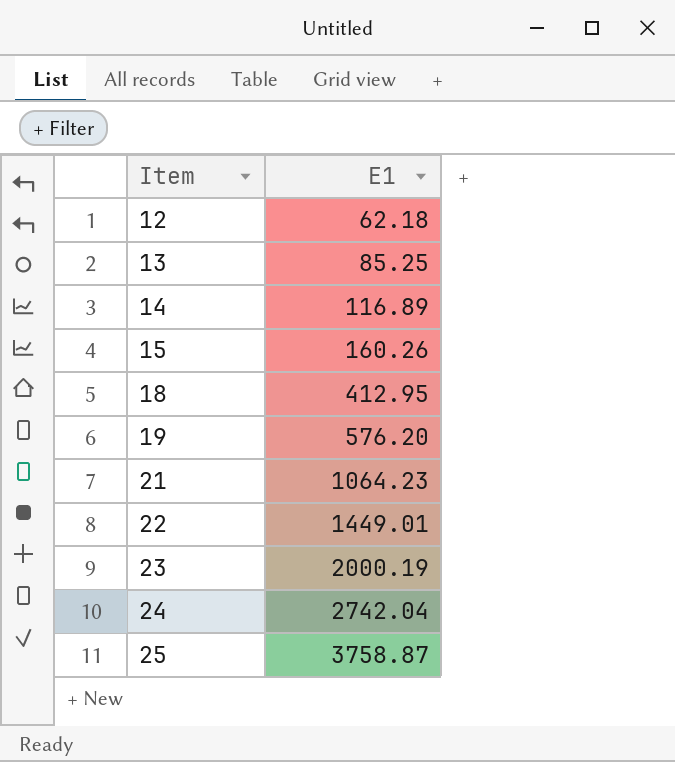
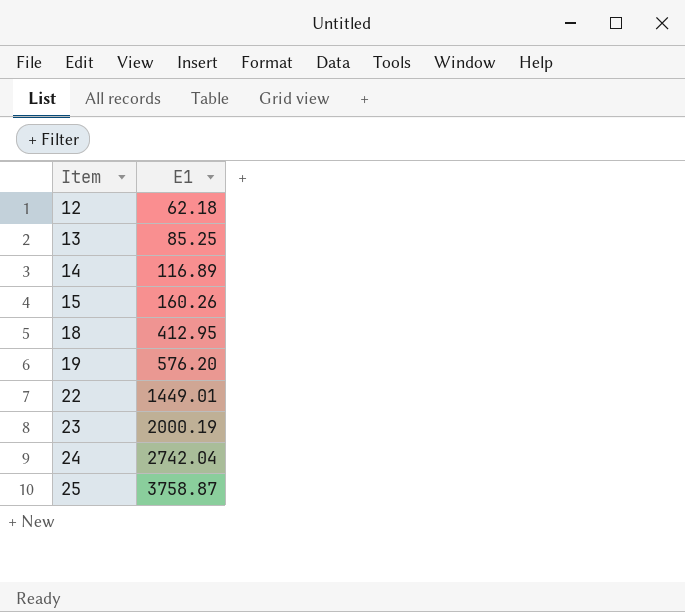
row 21: 1064.23 -> none

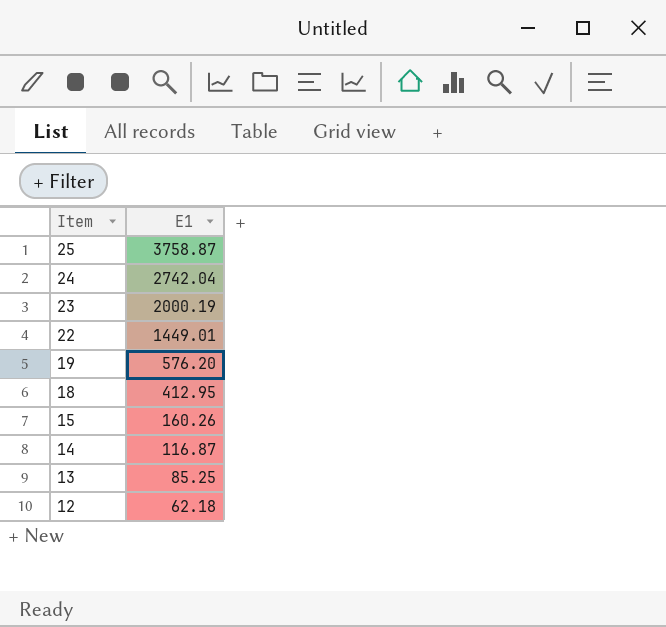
row order: Item ascending -> Item descending
14 | E1: 116.89 -> 116.87

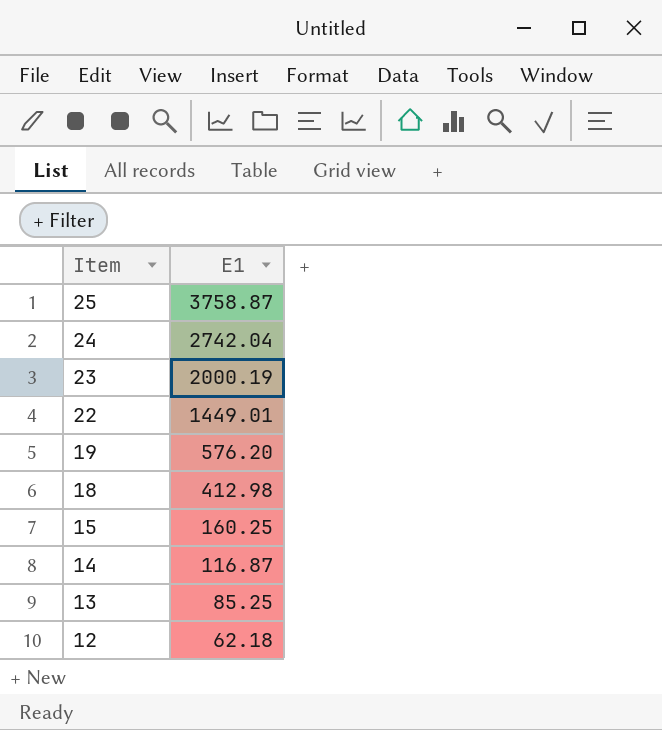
18 | E1: 412.95 -> 412.98
15 | E1: 160.26 -> 160.25

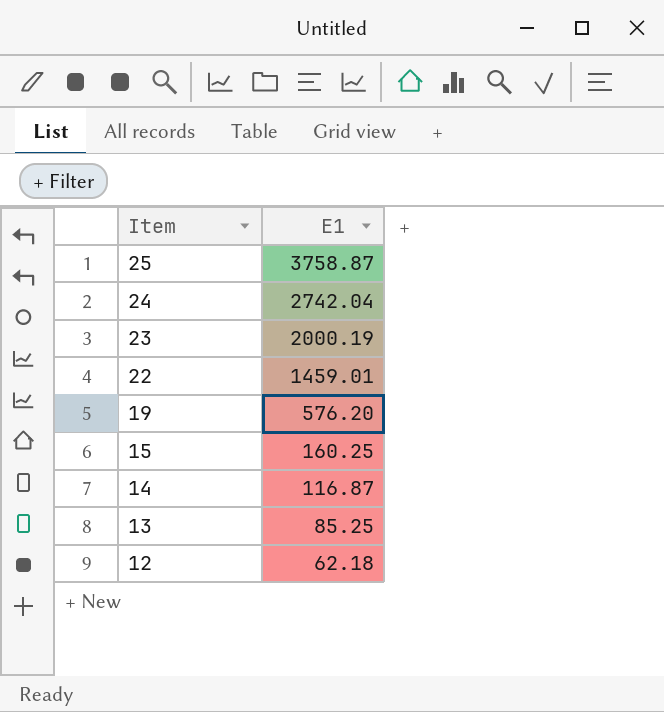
row 18: 412.98 -> none
22 | E1: 1449.01 -> 1459.01

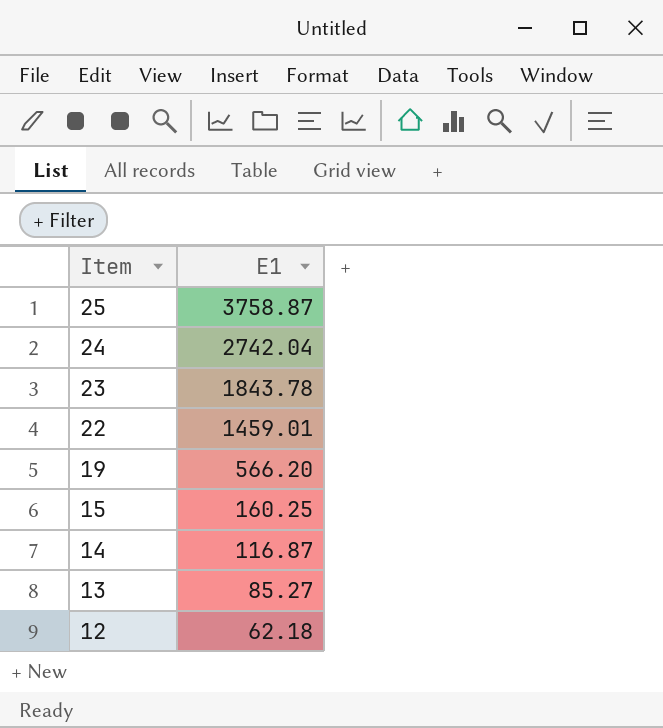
23 | E1: 2000.19 -> 1843.78
19 | E1: 576.20 -> 566.20
13 | E1: 85.25 -> 85.27

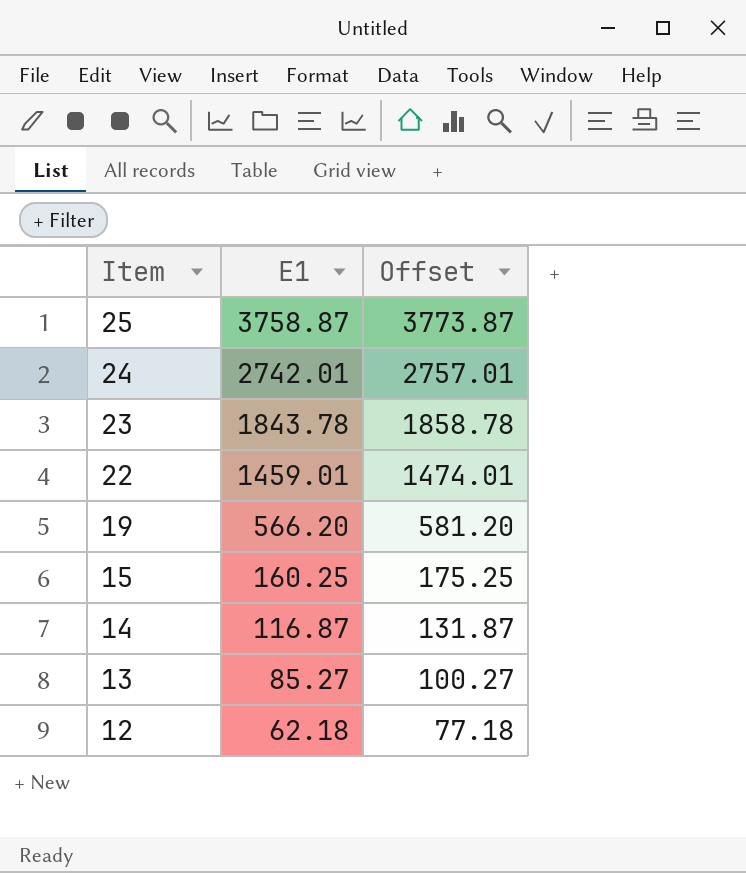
column Offset | formula: none -> [E1] + 15
24 | E1: 2742.04 -> 2742.01

